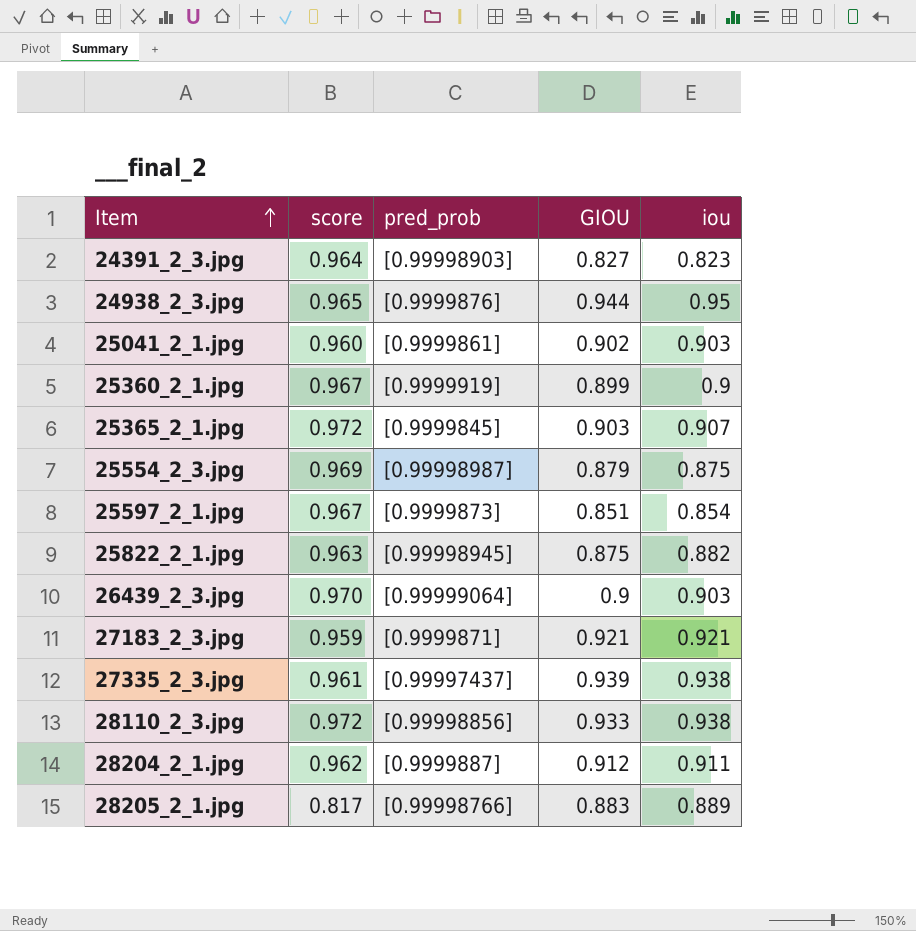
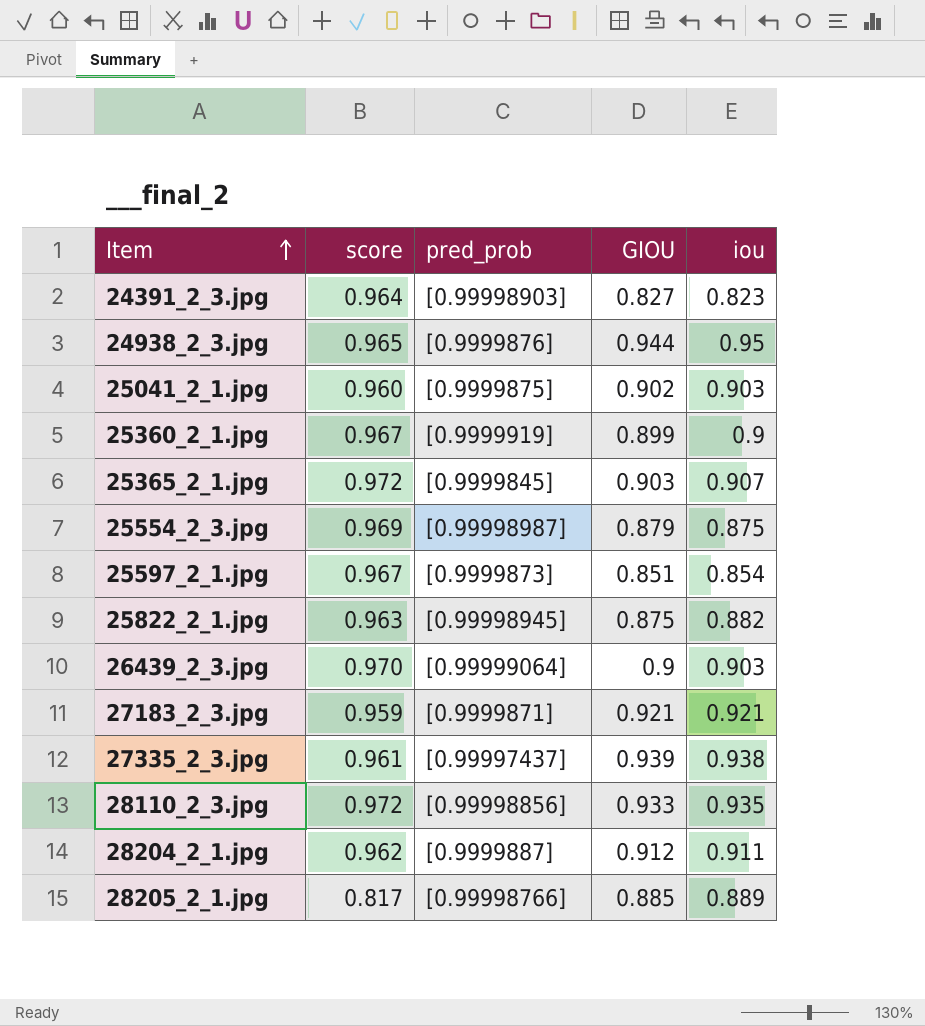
25041_2_1.jpg | pred_prob: [0.9999861] -> [0.9999875]
28110_2_3.jpg | iou: 0.938 -> 0.935
28205_2_1.jpg | GIOU: 0.883 -> 0.885

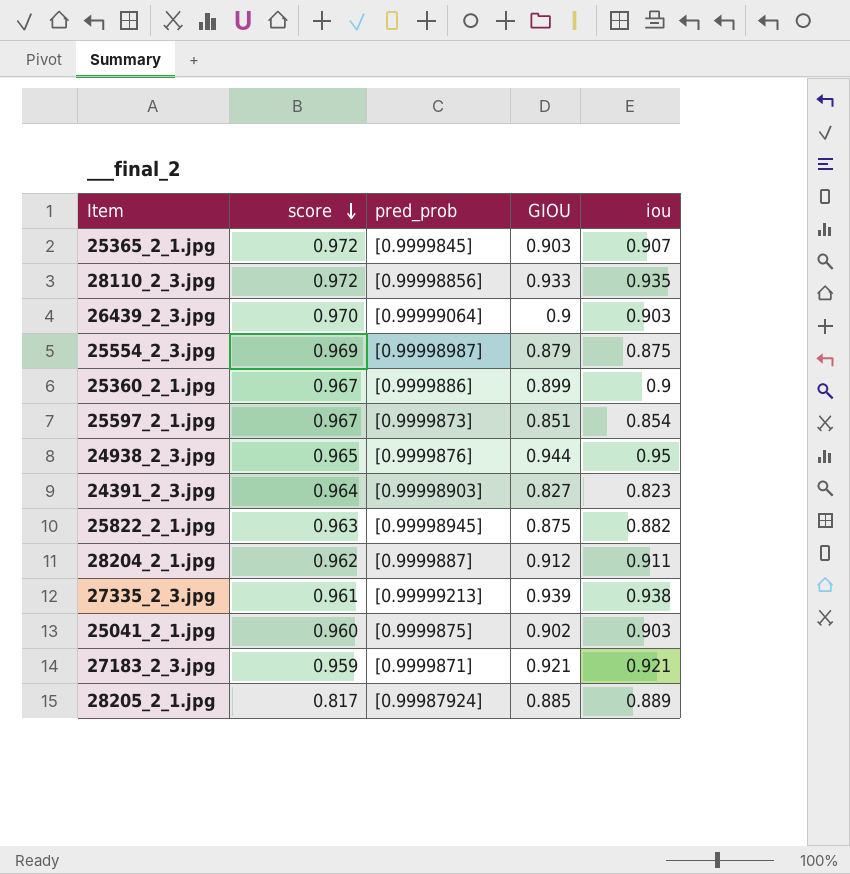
row order: Item ascending -> score descending
25360_2_1.jpg | pred_prob: [0.9999919] -> [0.9999886]
27335_2_3.jpg | pred_prob: [0.99997437] -> [0.99999213]
28205_2_1.jpg | pred_prob: [0.99998766] -> [0.99987924]

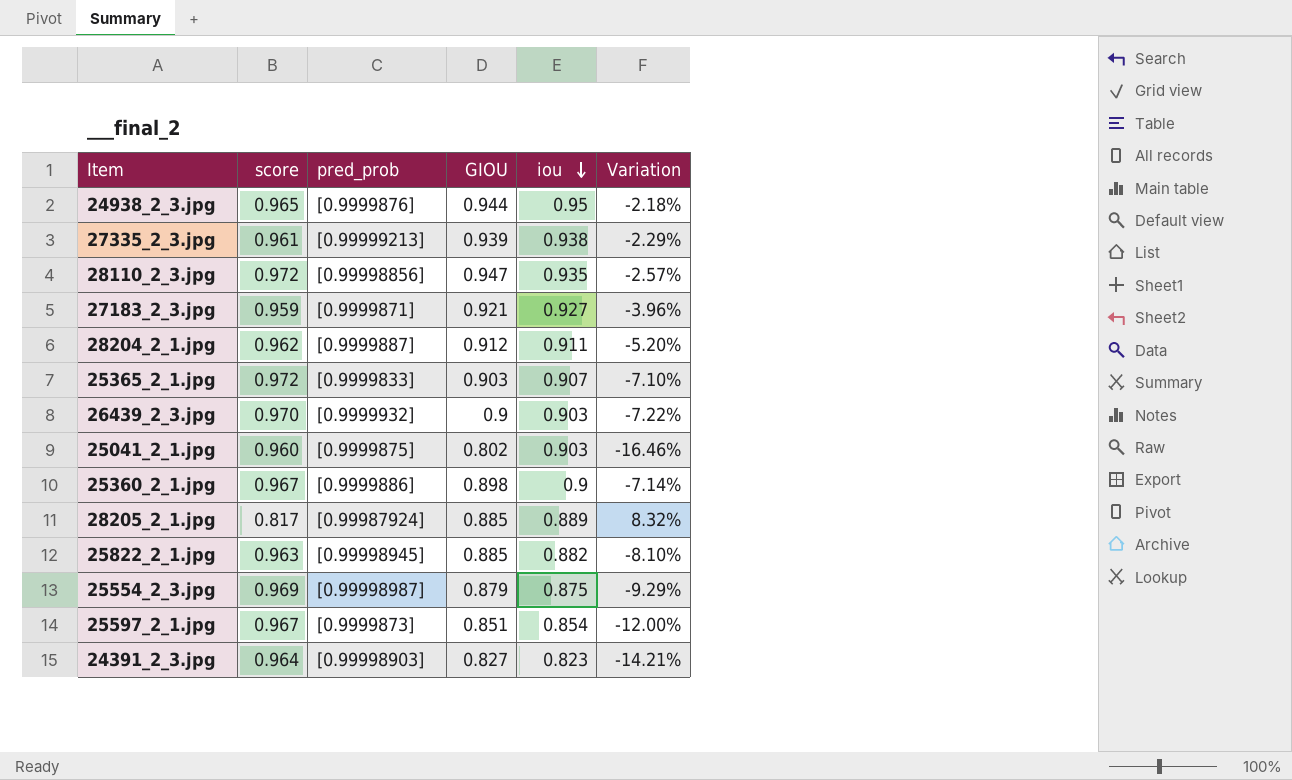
row order: score descending -> iou descending
column Variation | formula: none -> ([GIOU] - [score]) / [score]
28110_2_3.jpg | GIOU: 0.933 -> 0.947
27183_2_3.jpg | iou: 0.921 -> 0.927
25365_2_1.jpg | pred_prob: [0.9999845] -> [0.9999833]
26439_2_3.jpg | pred_prob: [0.99999064] -> [0.9999932]
25041_2_1.jpg | GIOU: 0.902 -> 0.802
25360_2_1.jpg | GIOU: 0.899 -> 0.898
25822_2_1.jpg | GIOU: 0.875 -> 0.885

